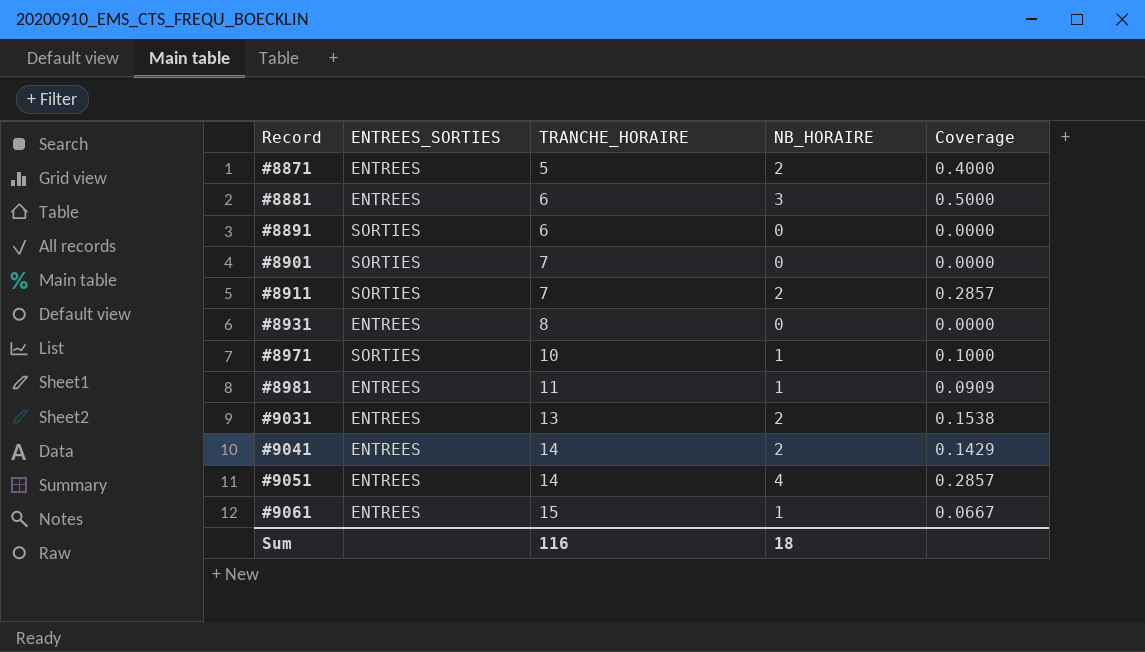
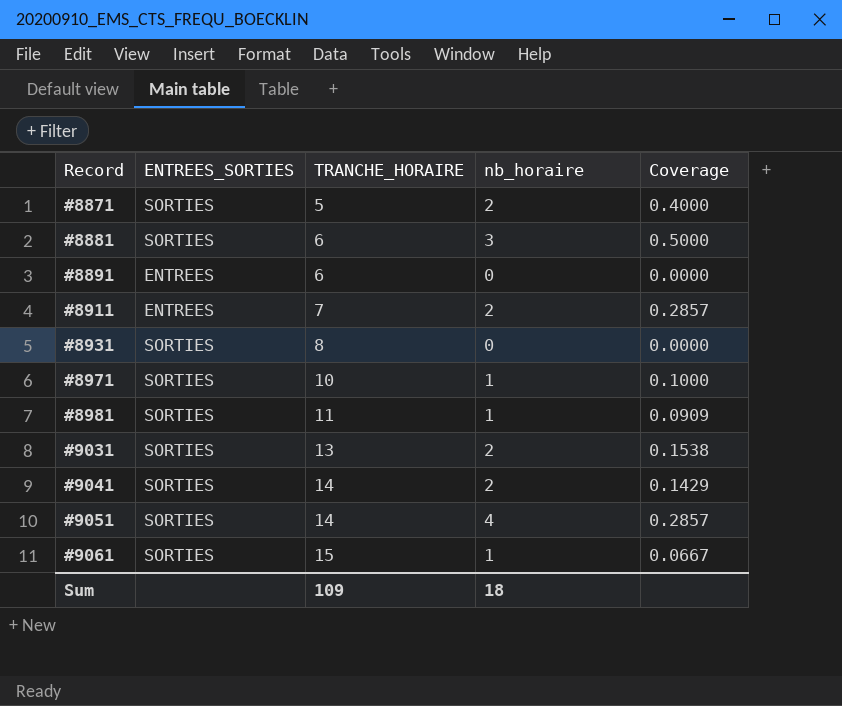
column name: NB_HORAIRE -> nb_horaire
row #8901: SORTIES | 7 | 0 | 0.0000 -> none
#8871 | ENTREES_SORTIES: ENTREES -> SORTIES
#8881 | ENTREES_SORTIES: ENTREES -> SORTIES
#8891 | ENTREES_SORTIES: SORTIES -> ENTREES
#8911 | ENTREES_SORTIES: SORTIES -> ENTREES
#8931 | ENTREES_SORTIES: ENTREES -> SORTIES
#8981 | ENTREES_SORTIES: ENTREES -> SORTIES
#9031 | ENTREES_SORTIES: ENTREES -> SORTIES
#9041 | ENTREES_SORTIES: ENTREES -> SORTIES
#9051 | ENTREES_SORTIES: ENTREES -> SORTIES
#9061 | ENTREES_SORTIES: ENTREES -> SORTIES
Sum | TRANCHE_HORAIRE: 116 -> 109

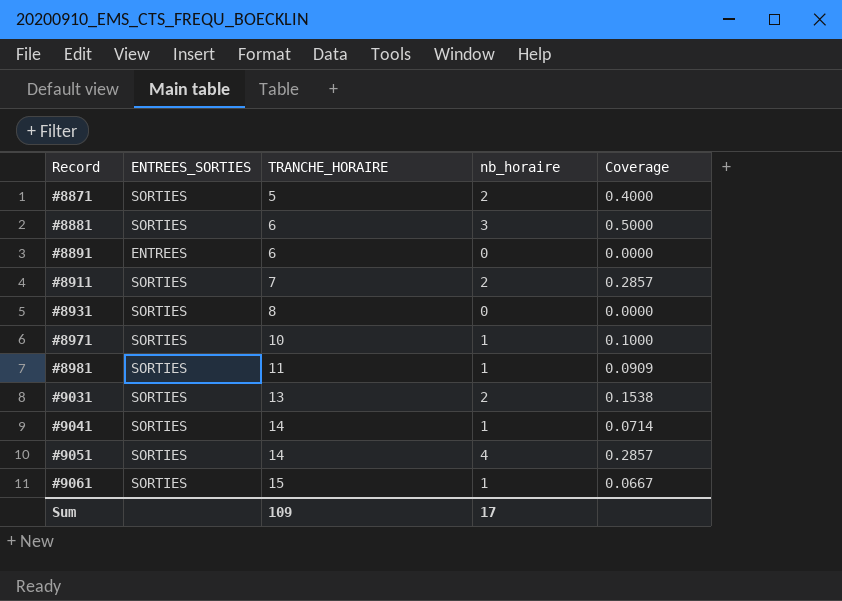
#8911 | ENTREES_SORTIES: ENTREES -> SORTIES
#9041 | nb_horaire: 2 -> 1
#9041 | Coverage: 0.1429 -> 0.0714
Sum | nb_horaire: 18 -> 17

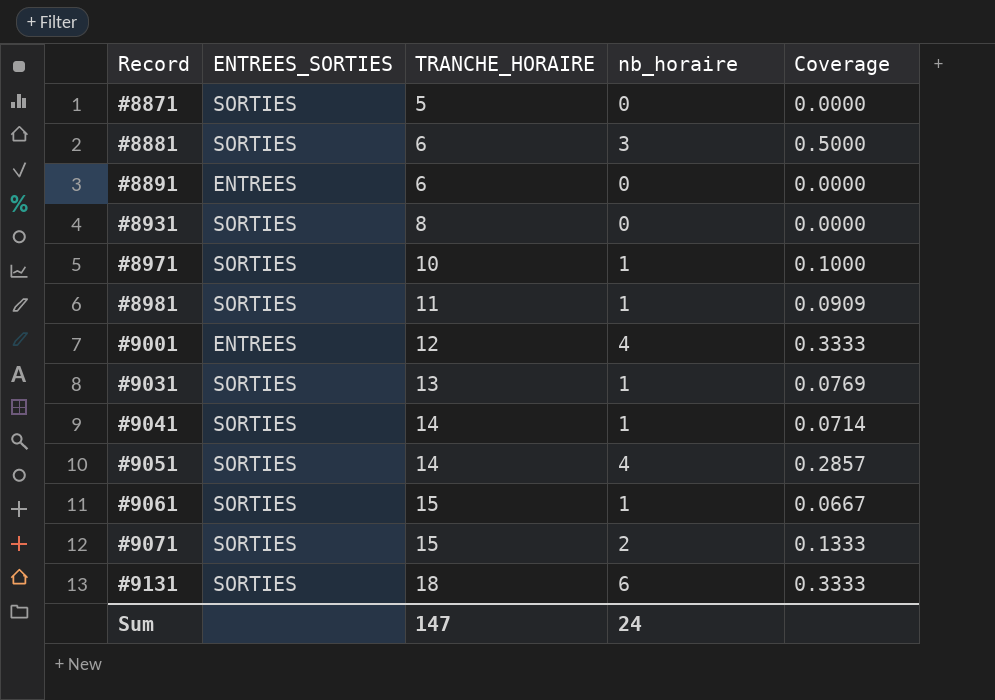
row #8911: SORTIES | 7 | 2 | 0.2857 -> none
#8871 | nb_horaire: 2 -> 0
#8871 | Coverage: 0.4000 -> 0.0000
row #9001: none -> ENTREES | 12 | 4 | 0.3333
#9031 | nb_horaire: 2 -> 1
#9031 | Coverage: 0.1538 -> 0.0769
row #9071: none -> SORTIES | 15 | 2 | 0.1333
row #9131: none -> SORTIES | 18 | 6 | 0.3333
Sum | TRANCHE_HORAIRE: 109 -> 147
Sum | nb_horaire: 17 -> 24

